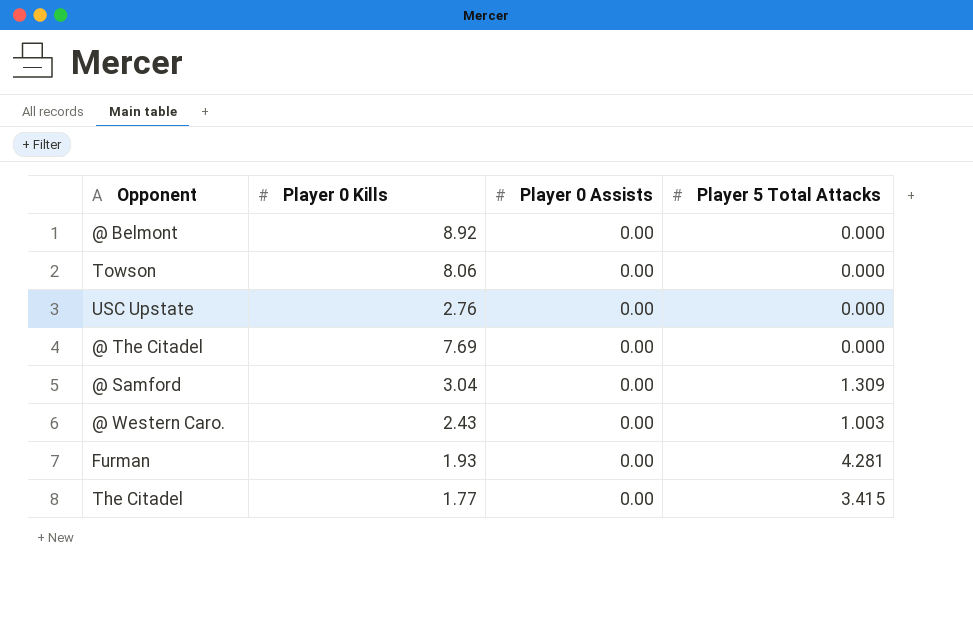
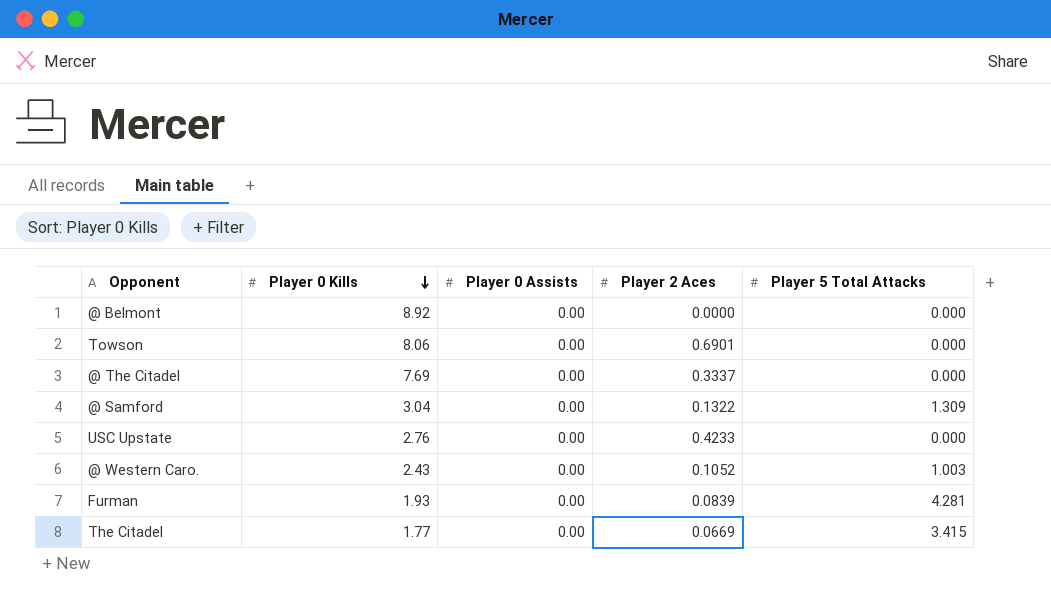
row order: none -> Player 0 Kills descending
column Player 2 Aces | position: none -> 4

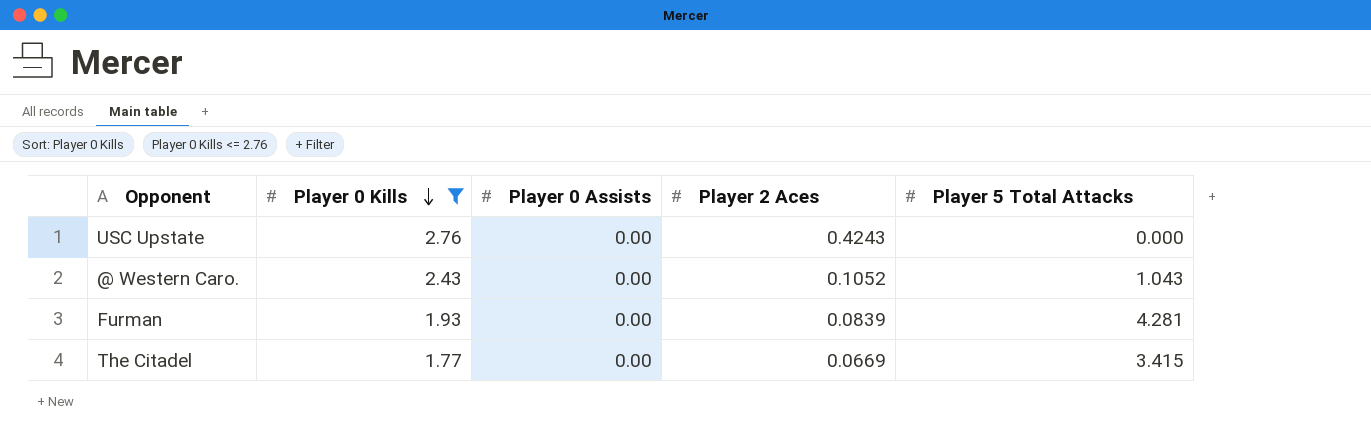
filter: none -> Player 0 Kills <= 2.76
USC Upstate | Player 2 Aces: 0.4233 -> 0.4243
@ Western Caro. | Player 5 Total Attacks: 1.003 -> 1.043

